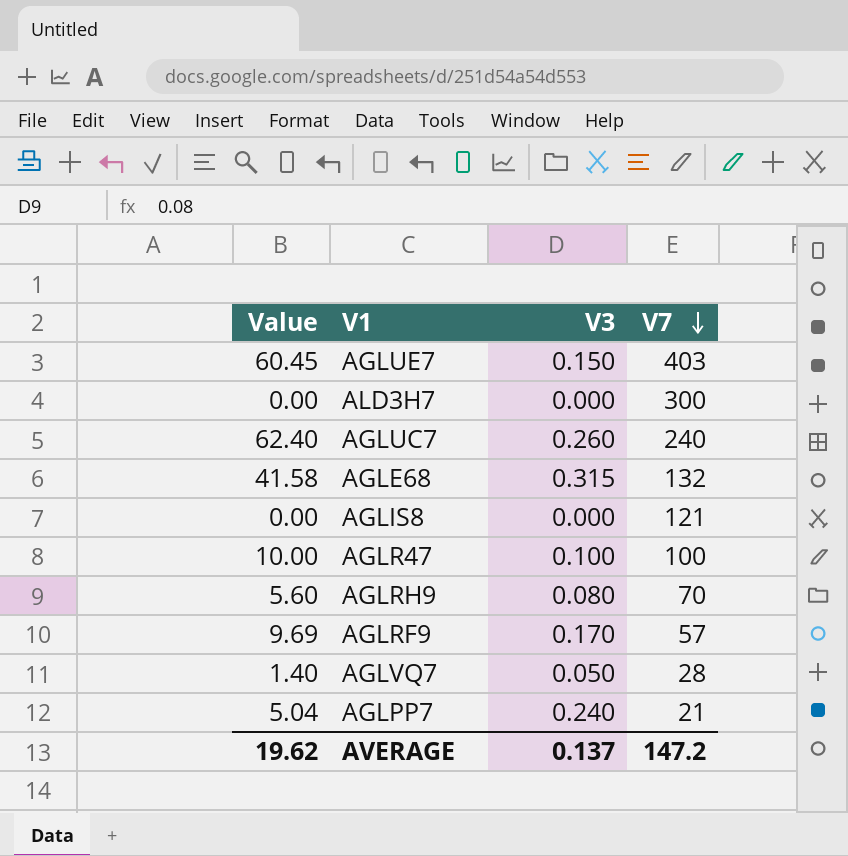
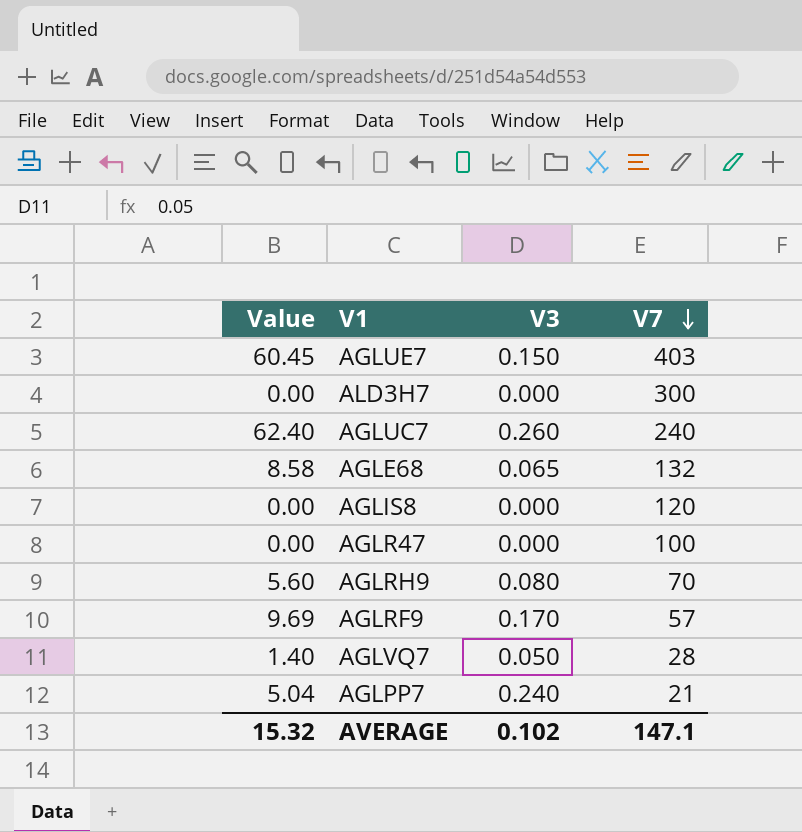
AGLE68 | Value: 41.58 -> 8.58
AGLE68 | V3: 0.315 -> 0.065
AGLIS8 | V7: 121 -> 120
AGLR47 | Value: 10.00 -> 0.00
AGLR47 | V3: 0.100 -> 0.000
AVERAGE | Value: 19.62 -> 15.32
AVERAGE | V3: 0.137 -> 0.102
AVERAGE | V7: 147.2 -> 147.1

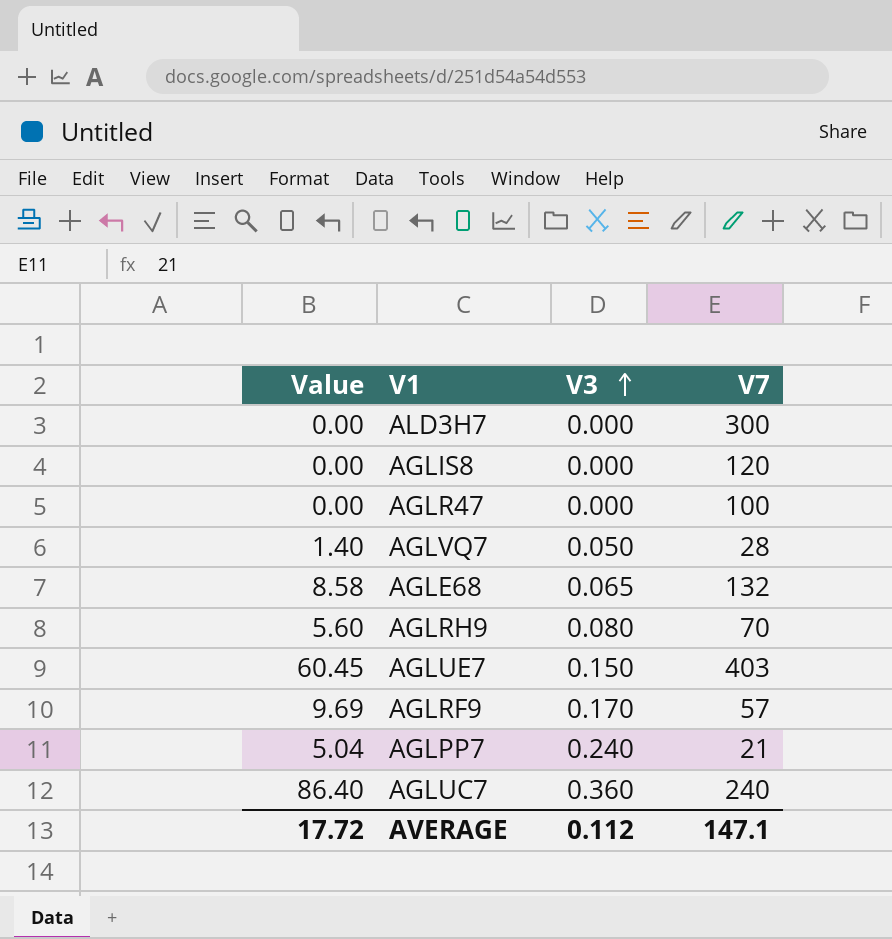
row order: V7 descending -> V3 ascending
AGLUC7 | Value: 62.40 -> 86.40
AGLUC7 | V3: 0.260 -> 0.360
AVERAGE | Value: 15.32 -> 17.72
AVERAGE | V3: 0.102 -> 0.112

